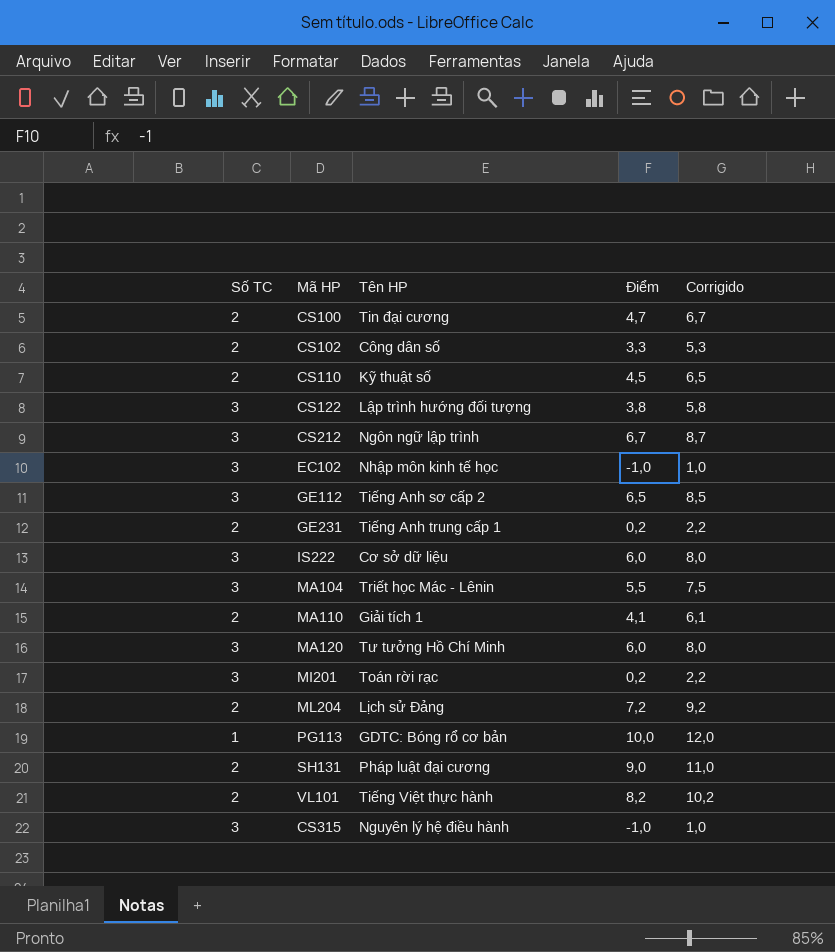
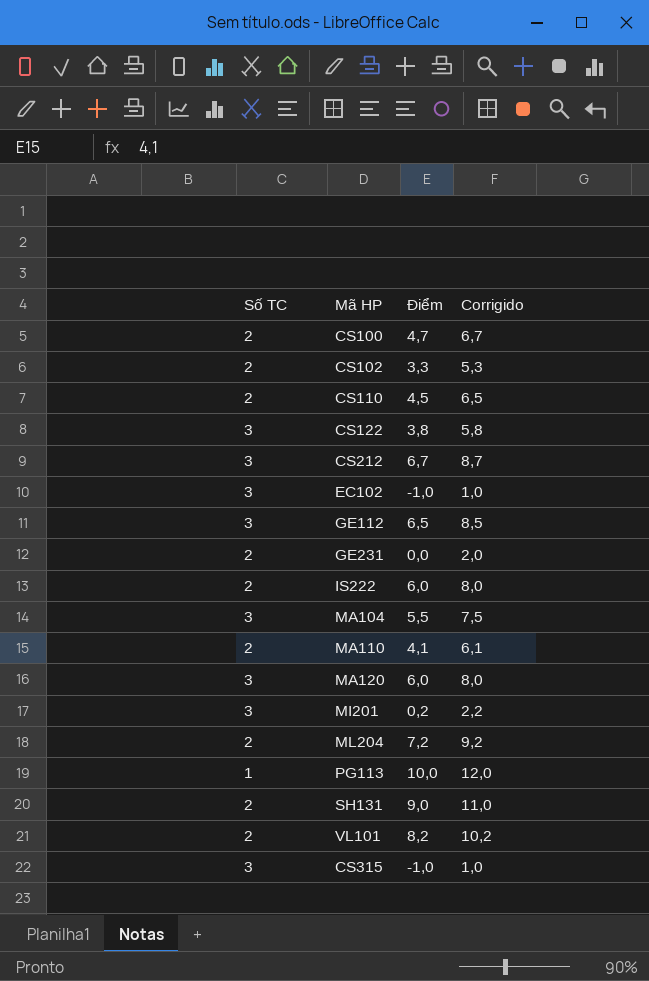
column Tên HP | position: 3 -> none
GE231 | Điểm: 0,2 -> 0,0
GE231 | Corrigido: 2,2 -> 2,0
IS222 | Số TC: 3 -> 2

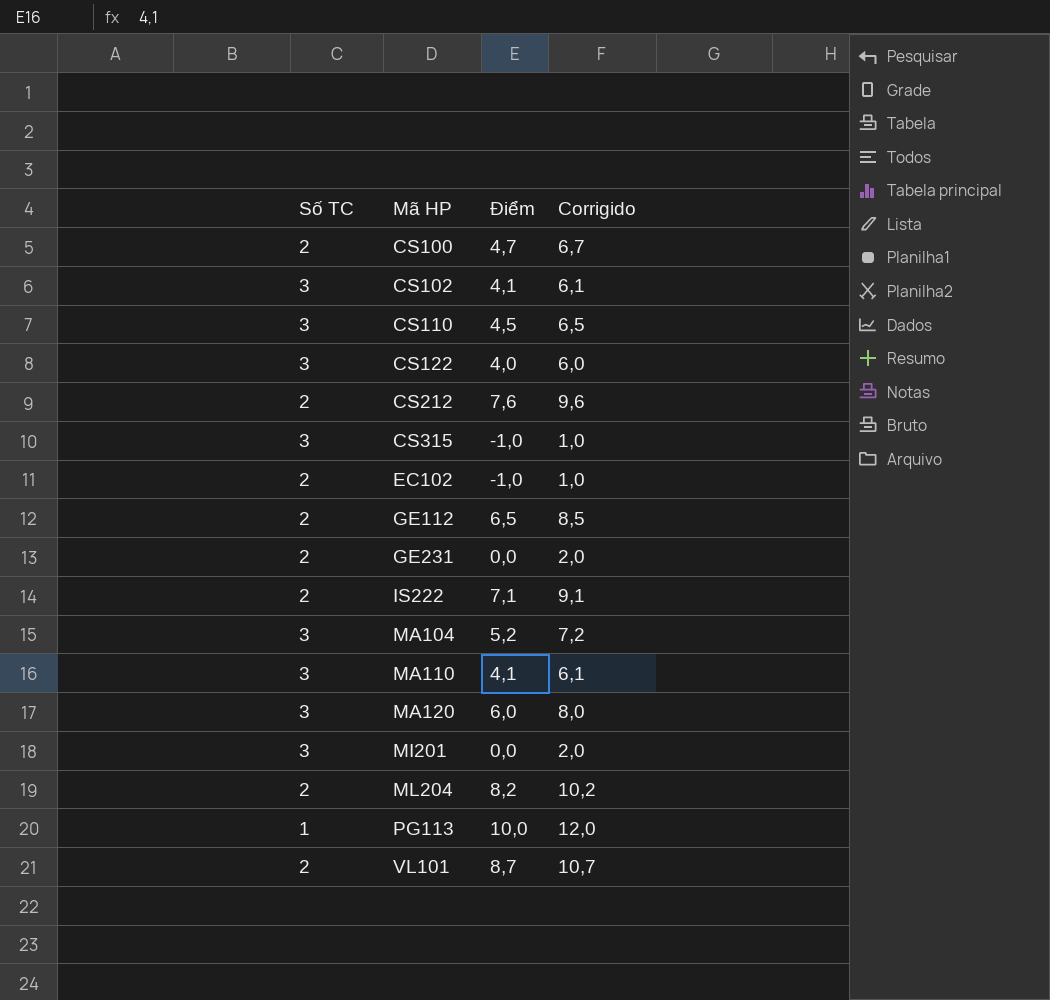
row order: none -> Mã HP ascending
row SH131: 2 | 9,0 | 11,0 -> none
CS102 | Số TC: 2 -> 3
CS102 | Điểm: 3,3 -> 4,1
CS102 | Corrigido: 5,3 -> 6,1
CS110 | Số TC: 2 -> 3
CS122 | Điểm: 3,8 -> 4,0
CS122 | Corrigido: 5,8 -> 6,0
CS212 | Số TC: 3 -> 2
CS212 | Điểm: 6,7 -> 7,6
CS212 | Corrigido: 8,7 -> 9,6
EC102 | Số TC: 3 -> 2
GE112 | Số TC: 3 -> 2
IS222 | Điểm: 6,0 -> 7,1
IS222 | Corrigido: 8,0 -> 9,1
MA104 | Điểm: 5,5 -> 5,2
MA104 | Corrigido: 7,5 -> 7,2
MA110 | Số TC: 2 -> 3
MI201 | Điểm: 0,2 -> 0,0
MI201 | Corrigido: 2,2 -> 2,0
ML204 | Điểm: 7,2 -> 8,2
ML204 | Corrigido: 9,2 -> 10,2
VL101 | Điểm: 8,2 -> 8,7
VL101 | Corrigido: 10,2 -> 10,7

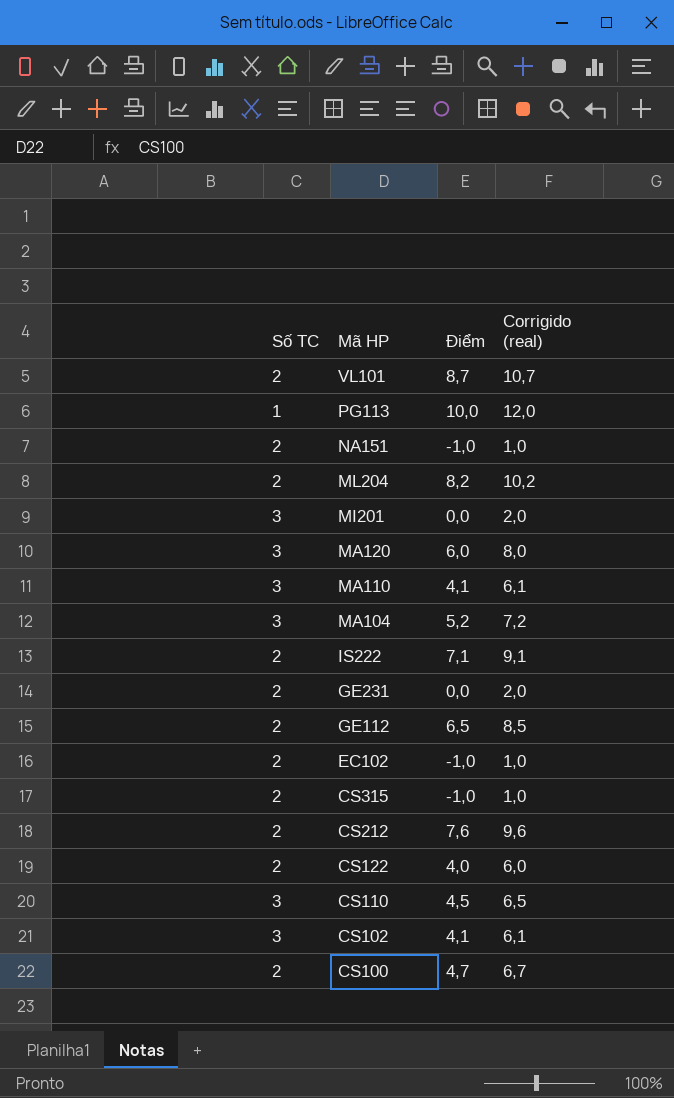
row order: Mã HP ascending -> Mã HP descending
column name: Corrigido -> Corrigido (real)
row NA151: none -> 2 | -1,0 | 1,0
CS315 | Số TC: 3 -> 2
CS122 | Số TC: 3 -> 2

